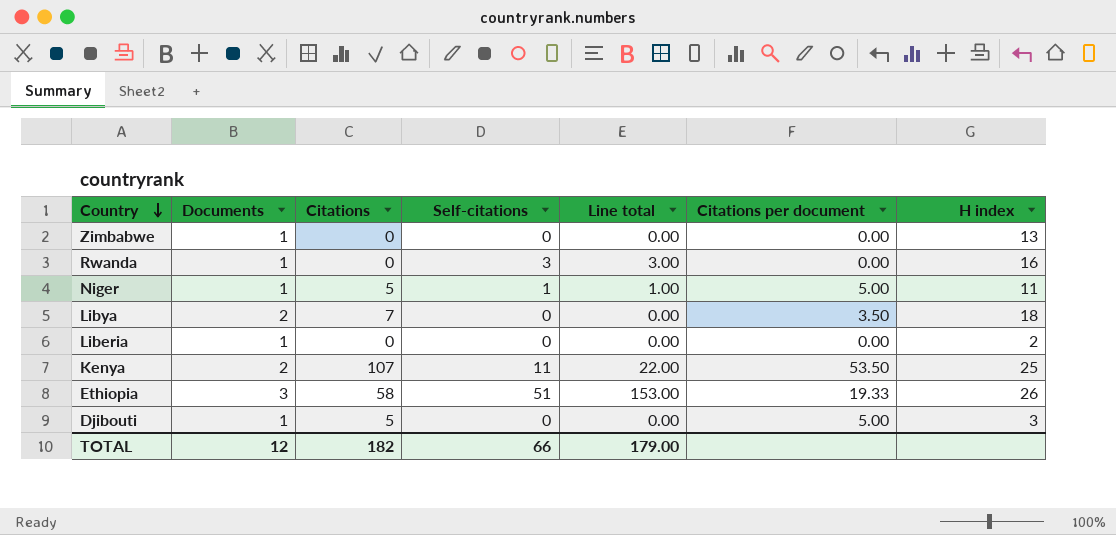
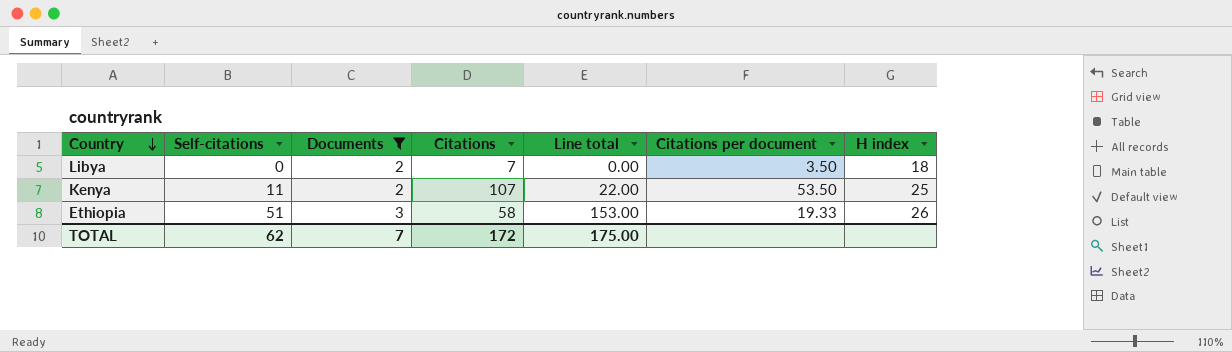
filter: none -> Documents != 1
column Self-citations | position: 4 -> 2
TOTAL | Self-citations: 66 -> 62
TOTAL | Documents: 12 -> 7
TOTAL | Citations: 182 -> 172
TOTAL | Line total: 179.00 -> 175.00

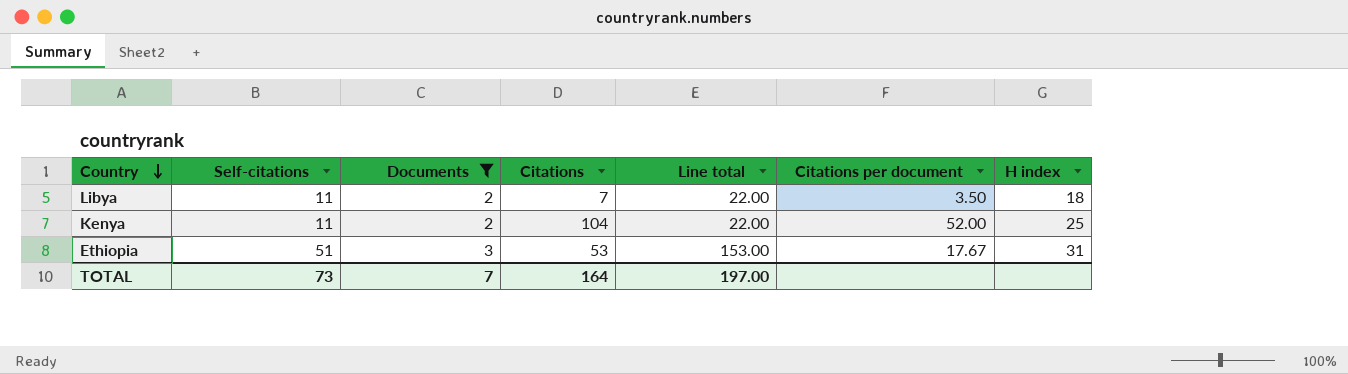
Libya | Self-citations: 0 -> 11
Libya | Line total: 0.00 -> 22.00
Kenya | Citations: 107 -> 104
Kenya | Citations per document: 53.50 -> 52.00
Ethiopia | Citations: 58 -> 53
Ethiopia | Citations per document: 19.33 -> 17.67
Ethiopia | H index: 26 -> 31
TOTAL | Self-citations: 62 -> 73
TOTAL | Citations: 172 -> 164
TOTAL | Line total: 175.00 -> 197.00

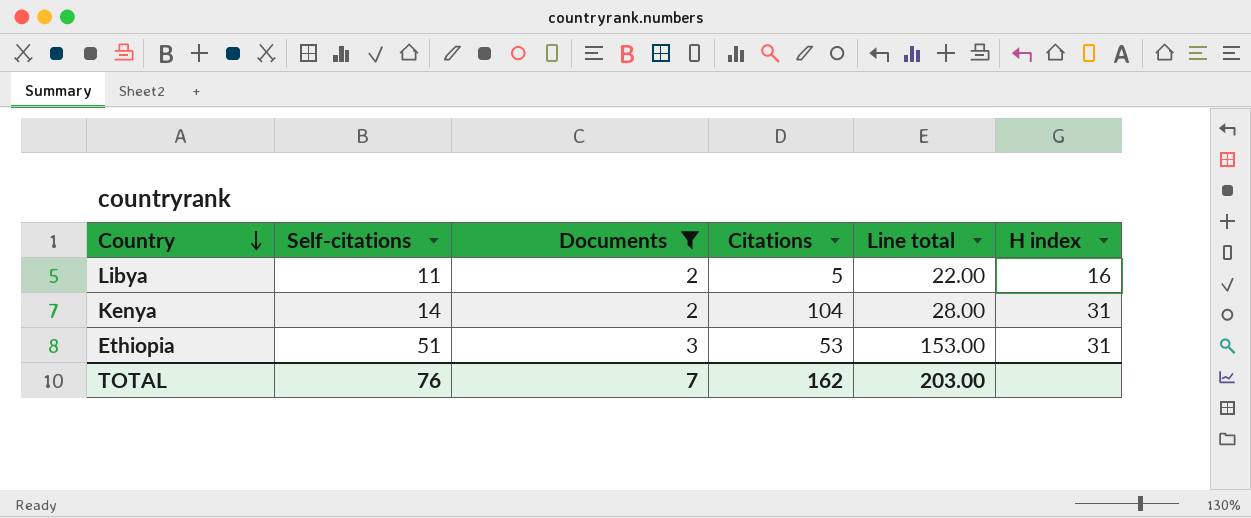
column Citations per document | formula: [Citations] / [Documents] -> none
Libya | Citations: 7 -> 5
Libya | H index: 18 -> 16
Kenya | Self-citations: 11 -> 14
Kenya | Line total: 22.00 -> 28.00
Kenya | H index: 25 -> 31
TOTAL | Self-citations: 73 -> 76
TOTAL | Citations: 164 -> 162
TOTAL | Line total: 197.00 -> 203.00

